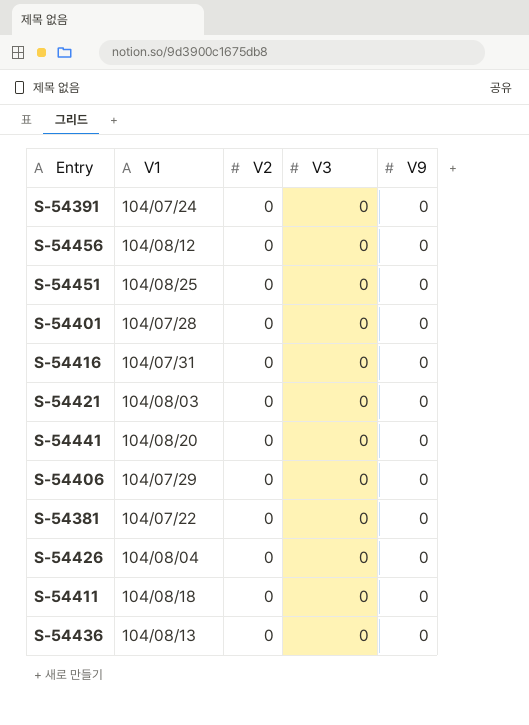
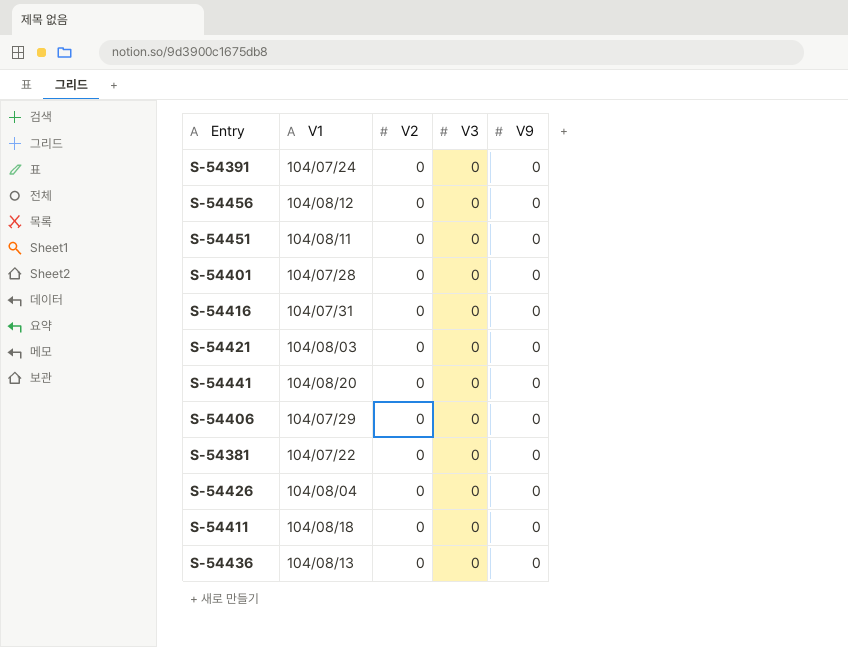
S-54451 | V1: 104/08/25 -> 104/08/11

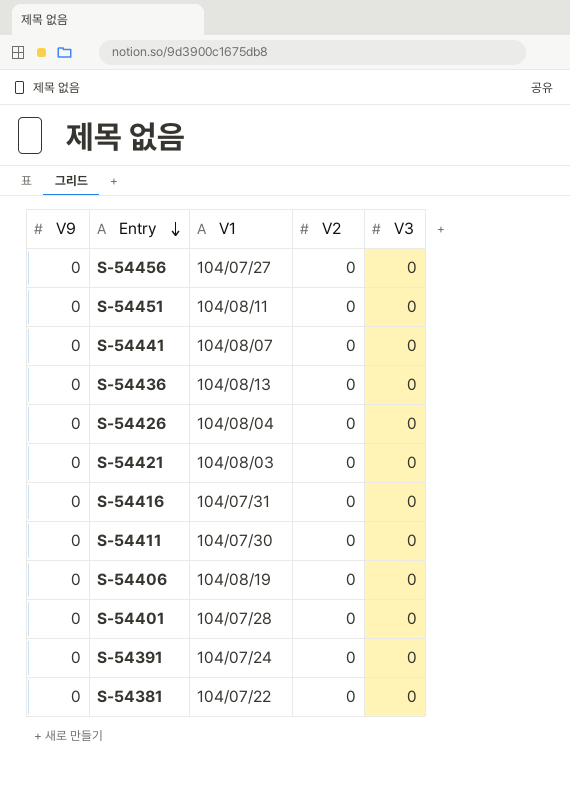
row order: none -> Entry descending
column V9 | position: 5 -> 1
S-54456 | V1: 104/08/12 -> 104/07/27
S-54441 | V1: 104/08/20 -> 104/08/07
S-54411 | V1: 104/08/18 -> 104/07/30
S-54406 | V1: 104/07/29 -> 104/08/19

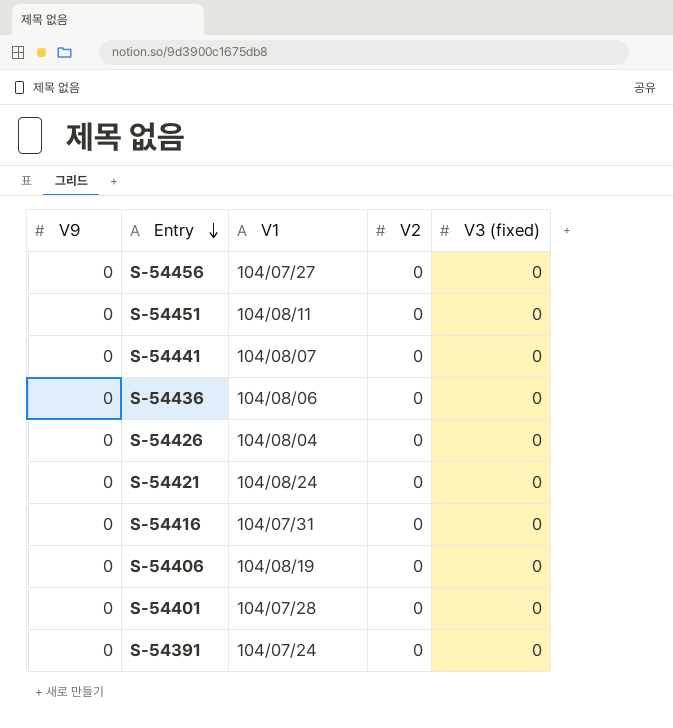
column name: V3 -> V3 (fixed)
row S-54411: 0 | 104/07/30 | 0 | 0 -> none
row S-54381: 0 | 104/07/22 | 0 | 0 -> none
S-54436 | V1: 104/08/13 -> 104/08/06
S-54421 | V1: 104/08/03 -> 104/08/24

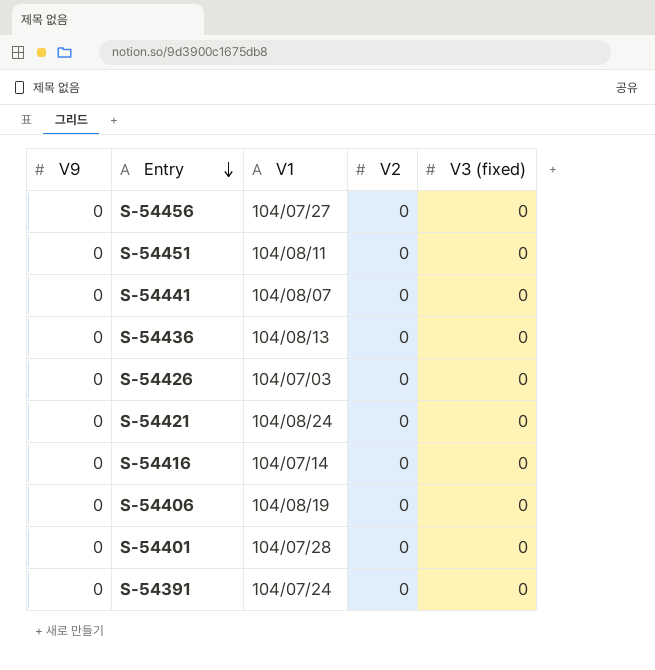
S-54436 | V1: 104/08/06 -> 104/08/13
S-54426 | V1: 104/08/04 -> 104/07/03
S-54416 | V1: 104/07/31 -> 104/07/14

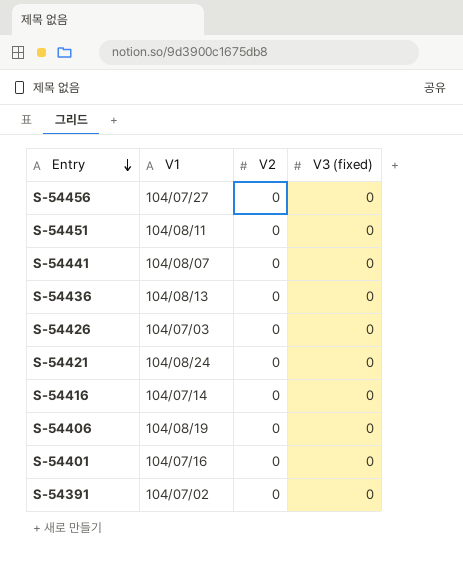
column V9 | position: 1 -> none
S-54401 | V1: 104/07/28 -> 104/07/16
S-54391 | V1: 104/07/24 -> 104/07/02

